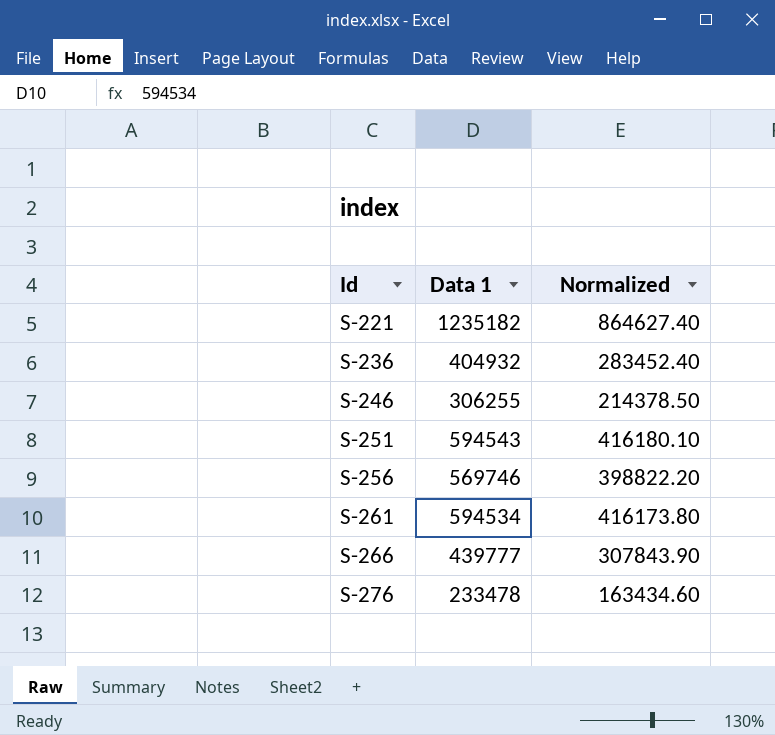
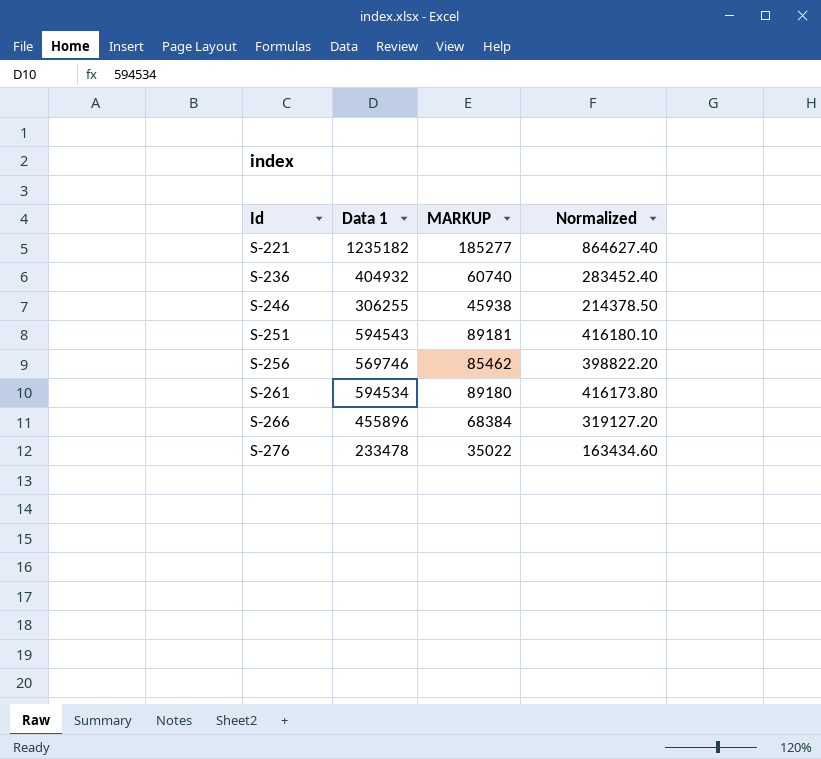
column MARKUP | formula: none -> [Data 1] * 0.15
S-266 | Data 1: 439777 -> 455896
S-266 | Normalized: 307843.90 -> 319127.20

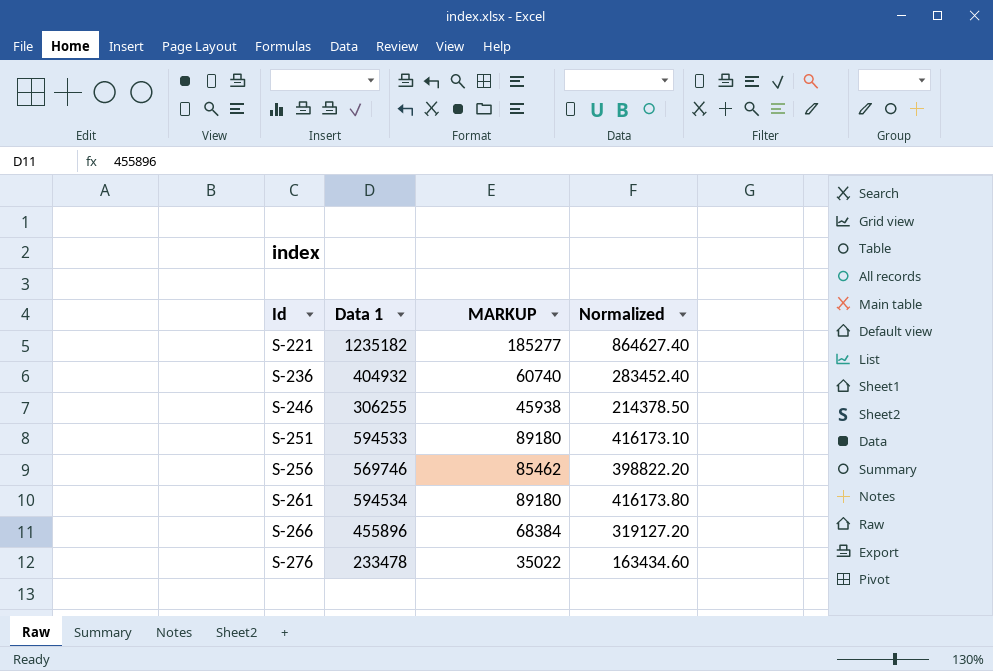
S-251 | Data 1: 594543 -> 594533
S-251 | MARKUP: 89181 -> 89180
S-251 | Normalized: 416180.10 -> 416173.10

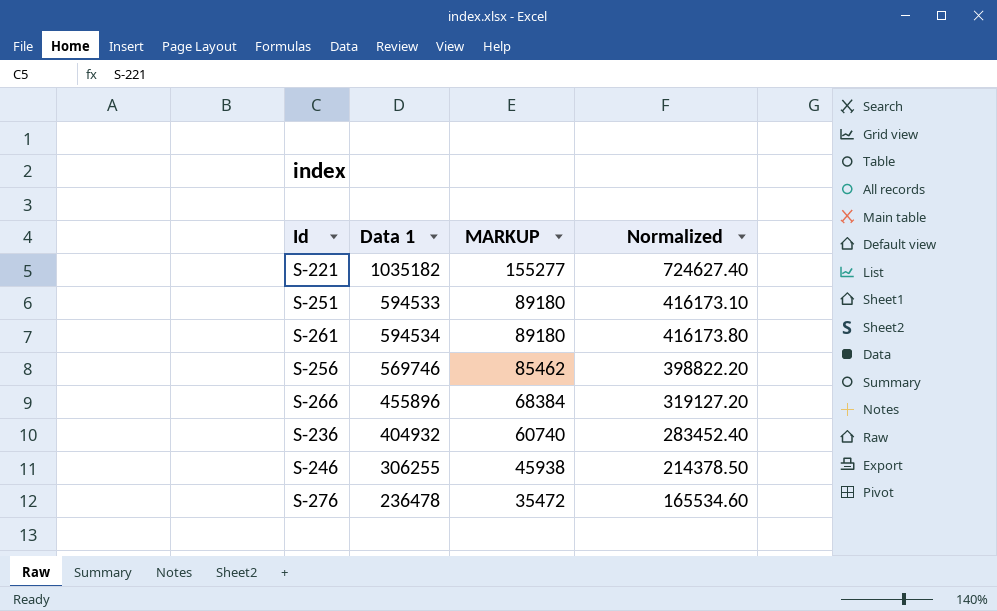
row order: Id ascending -> MARKUP descending
S-221 | Data 1: 1235182 -> 1035182
S-221 | MARKUP: 185277 -> 155277
S-221 | Normalized: 864627.40 -> 724627.40
S-276 | Data 1: 233478 -> 236478
S-276 | MARKUP: 35022 -> 35472
S-276 | Normalized: 163434.60 -> 165534.60

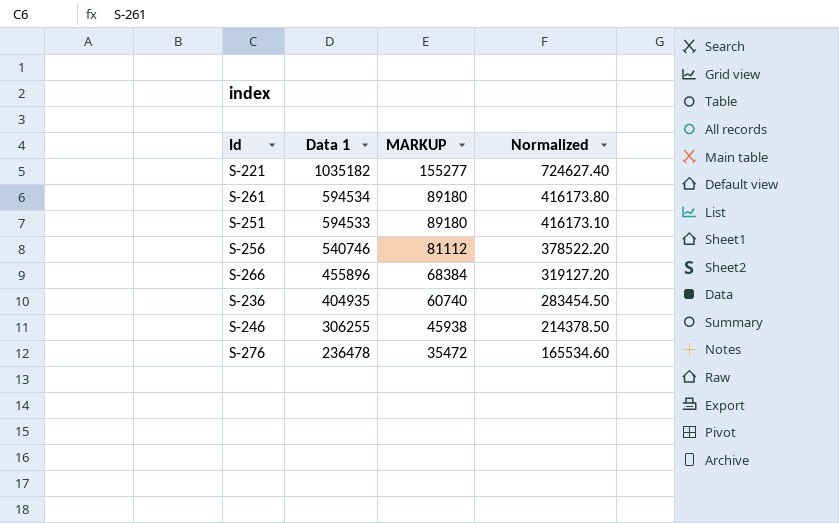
row order: MARKUP descending -> Data 1 descending
S-256 | Data 1: 569746 -> 540746
S-256 | MARKUP: 85462 -> 81112
S-256 | Normalized: 398822.20 -> 378522.20
S-236 | Data 1: 404932 -> 404935
S-236 | Normalized: 283452.40 -> 283454.50

